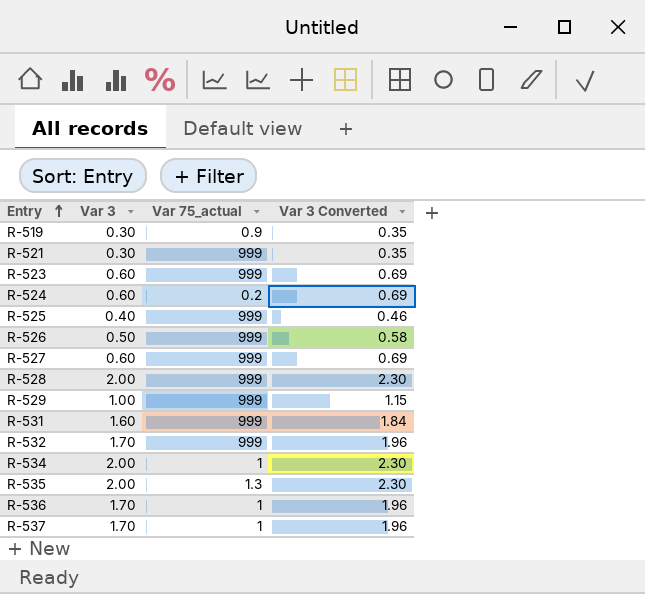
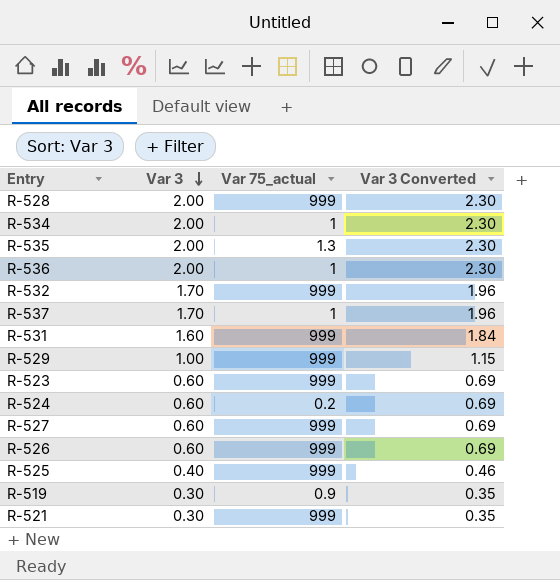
row order: Entry ascending -> Var 3 descending
R-536 | Var 3: 1.70 -> 2.00
R-536 | Var 3 Converted: 1.96 -> 2.30
R-526 | Var 3: 0.50 -> 0.60
R-526 | Var 3 Converted: 0.58 -> 0.69

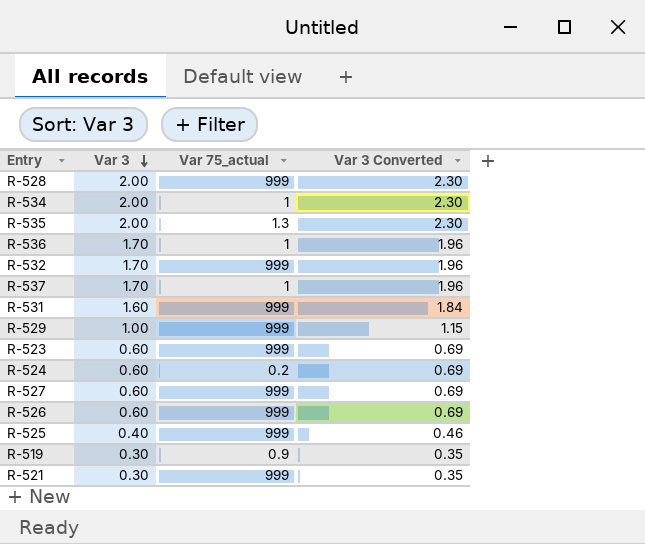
R-536 | Var 3: 2.00 -> 1.70
R-536 | Var 3 Converted: 2.30 -> 1.96

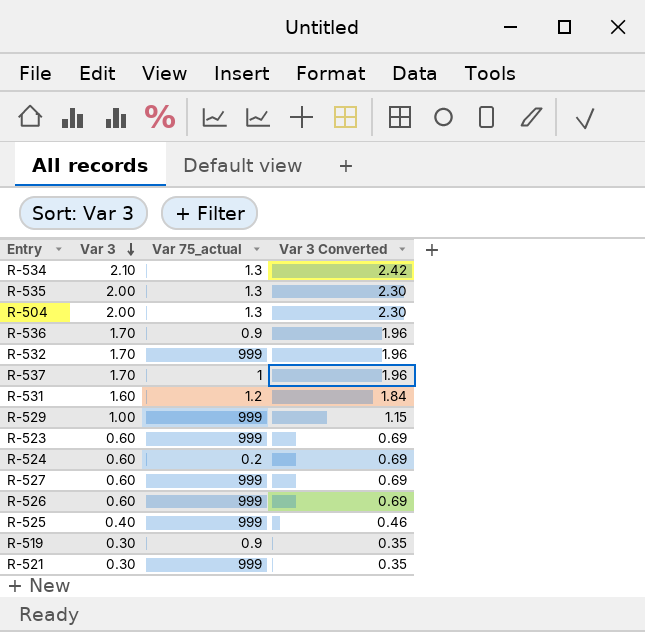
row R-528: 2.00 | 999 | 2.30 -> none
R-534 | Var 3: 2.00 -> 2.10
R-534 | Var 75_actual: 1 -> 1.3
R-534 | Var 3 Converted: 2.30 -> 2.42
row R-504: none -> 2.00 | 1.3 | 2.30
R-536 | Var 75_actual: 1 -> 0.9
R-531 | Var 75_actual: 999 -> 1.2

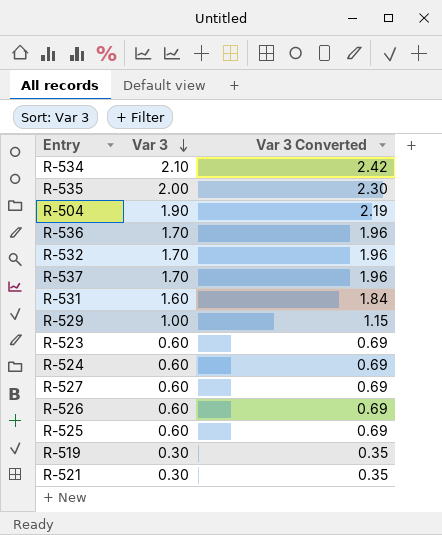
column Var 75_actual | position: 3 -> none
R-504 | Var 3: 2.00 -> 1.90
R-504 | Var 3 Converted: 2.30 -> 2.19
R-525 | Var 3: 0.40 -> 0.60
R-525 | Var 3 Converted: 0.46 -> 0.69

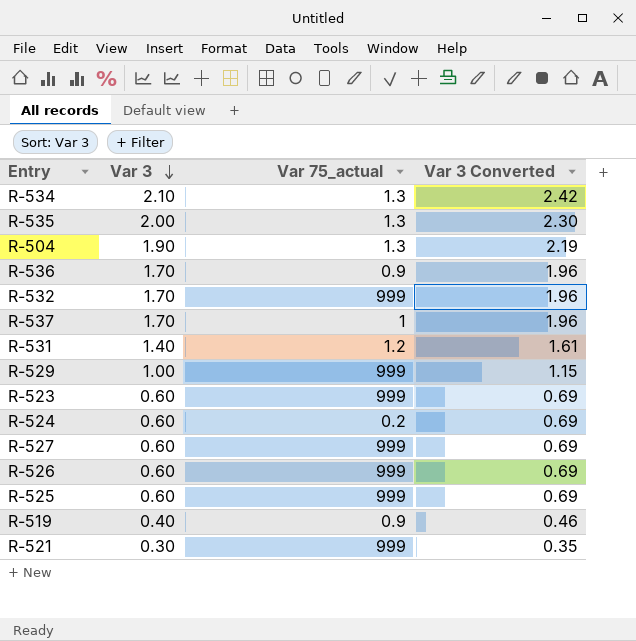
column Var 75_actual | position: none -> 3
R-531 | Var 3: 1.60 -> 1.40
R-531 | Var 3 Converted: 1.84 -> 1.61
R-519 | Var 3: 0.30 -> 0.40
R-519 | Var 3 Converted: 0.35 -> 0.46

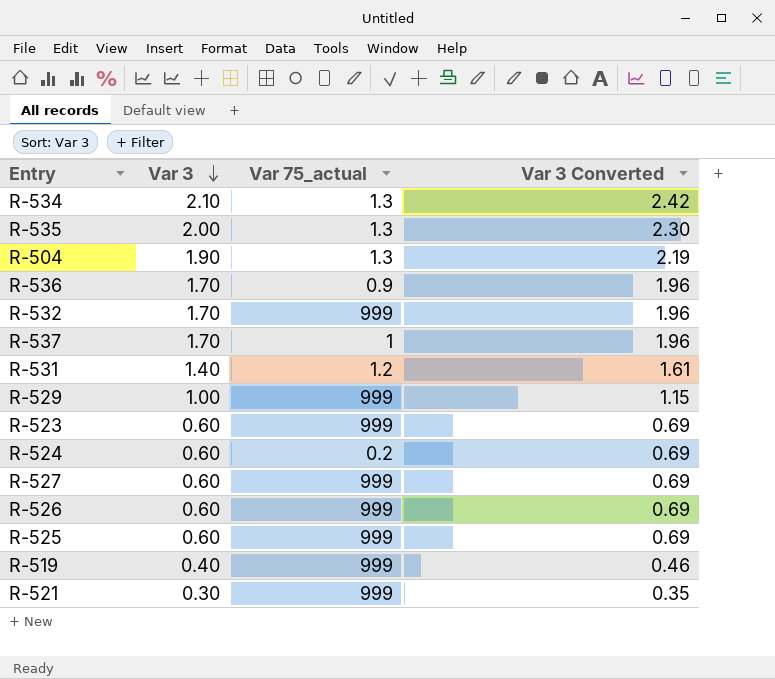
R-519 | Var 75_actual: 0.9 -> 999

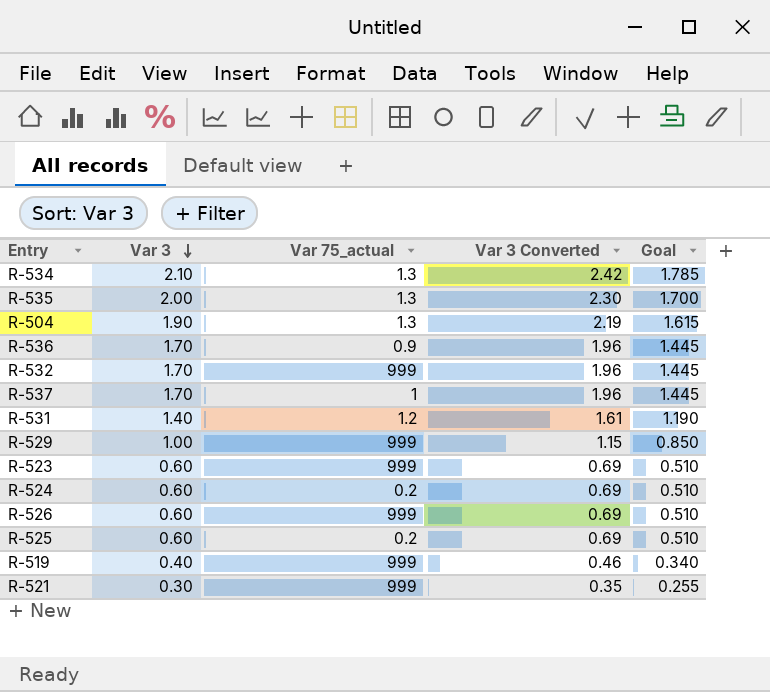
column Goal | formula: none -> [Var 3] * 0.85
row R-527: 0.60 | 999 | 0.69 -> none
R-525 | Var 75_actual: 999 -> 0.2

